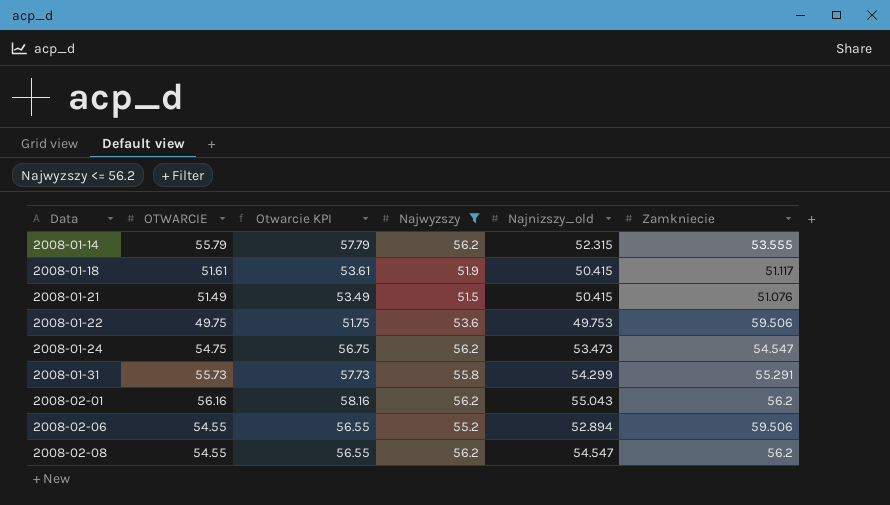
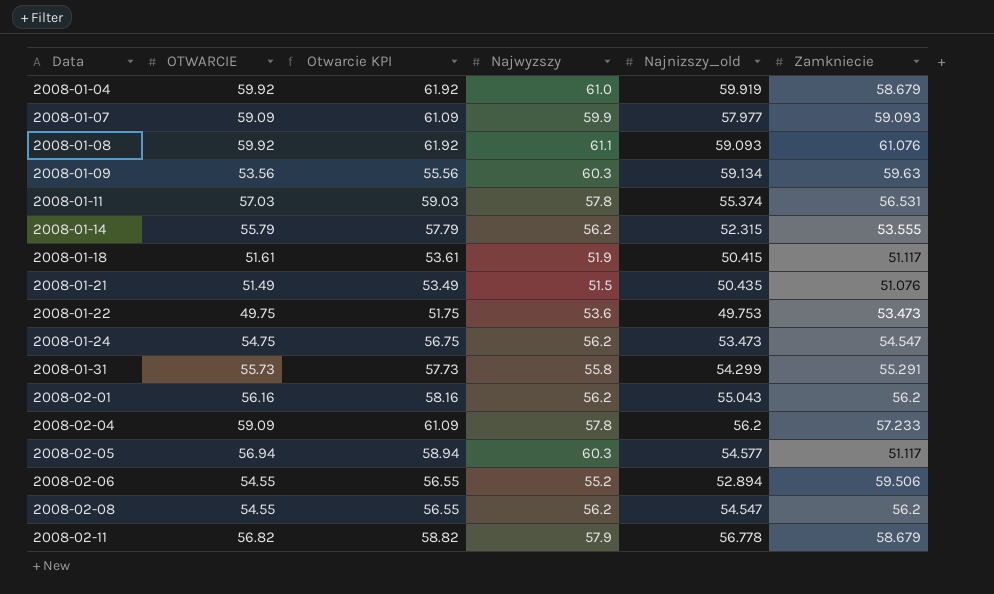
filter: Najwyzszy <= 56.2 -> none
2008-01-21 | Najnizszy_old: 50.415 -> 50.435
2008-01-22 | Zamkniecie: 59.506 -> 53.473

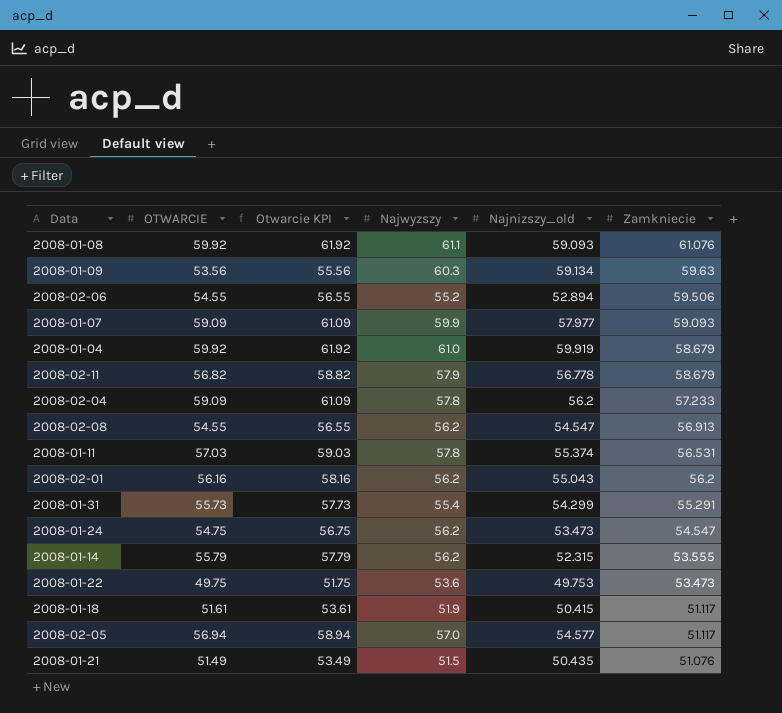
row order: Data ascending -> Zamkniecie descending
2008-02-08 | Zamkniecie: 56.2 -> 56.913
2008-01-31 | Najwyzszy: 55.8 -> 55.4
2008-02-05 | Najwyzszy: 60.3 -> 57.0

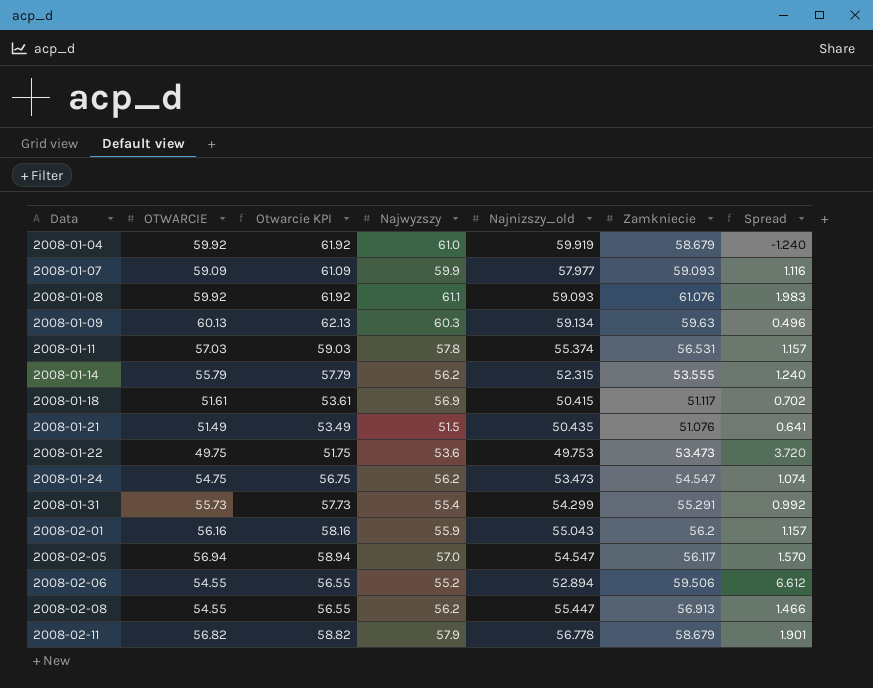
row order: Zamkniecie descending -> Data ascending
column Spread | formula: none -> [Zamkniecie] - [Najnizszy_old]
row 2008-02-04: 59.09 | 61.09 | 57.8 | 56.2 | 57.233 -> none
2008-01-09 | OTWARCIE: 53.56 -> 60.13
2008-01-09 | Otwarcie KPI: 55.56 -> 62.13
2008-01-18 | Najwyzszy: 51.9 -> 56.9
2008-02-01 | Najwyzszy: 56.2 -> 55.9
2008-02-05 | Najnizszy_old: 54.577 -> 54.547
2008-02-05 | Zamkniecie: 51.117 -> 56.117
2008-02-08 | Najnizszy_old: 54.547 -> 55.447

